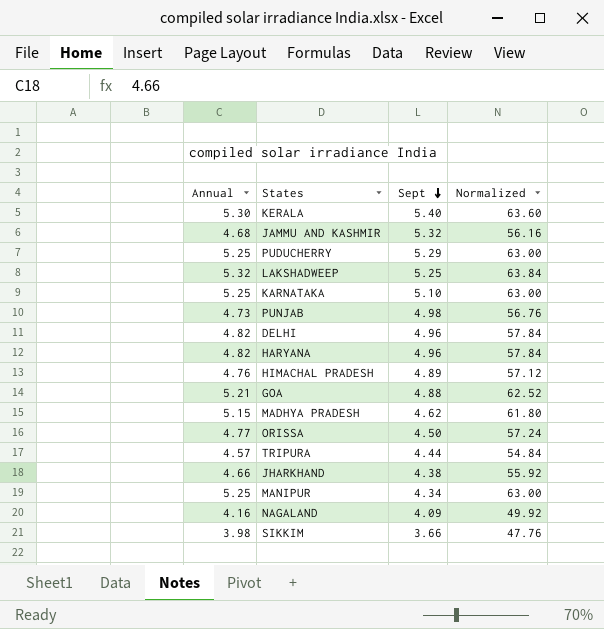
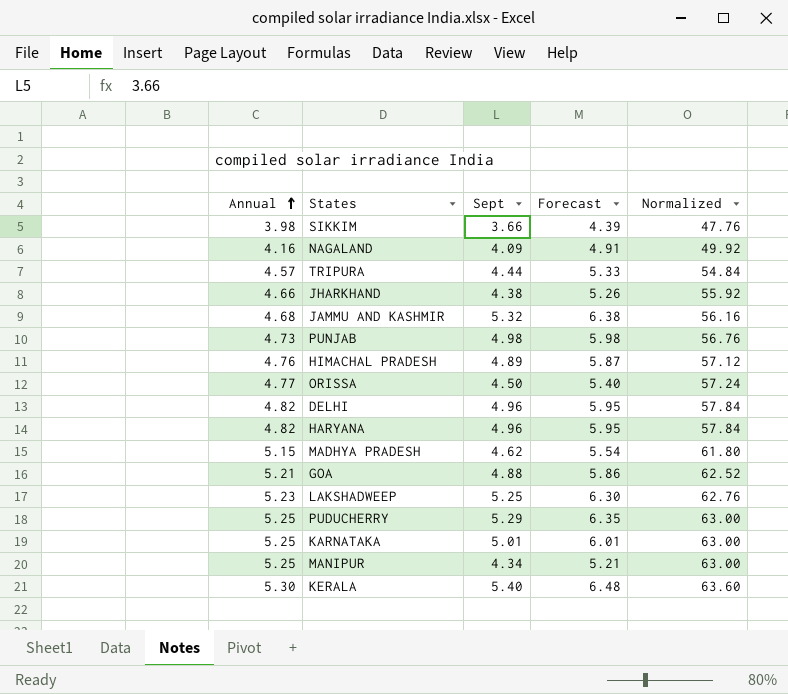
row order: Sept descending -> Annual ascending
column Forecast | formula: none -> [Sept] * 1.2
LAKSHADWEEP | Annual: 5.32 -> 5.23
LAKSHADWEEP | Normalized: 63.84 -> 62.76
KARNATAKA | Sept: 5.10 -> 5.01

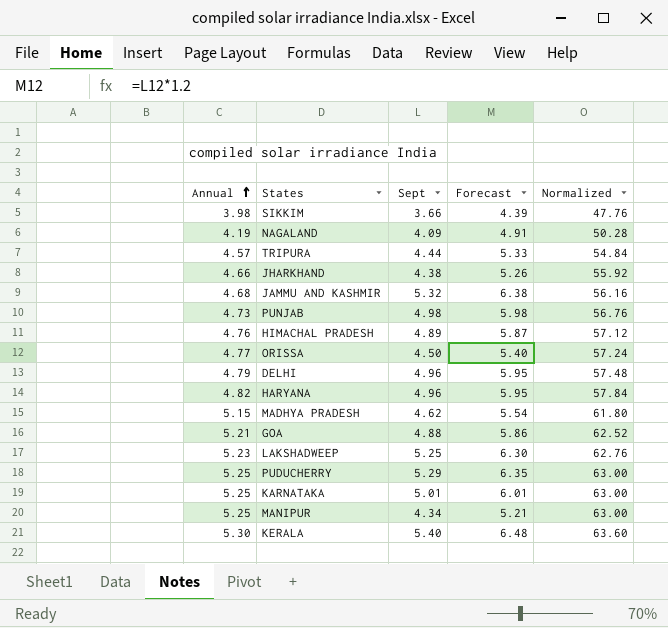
NAGALAND | Annual: 4.16 -> 4.19
NAGALAND | Normalized: 49.92 -> 50.28
DELHI | Annual: 4.82 -> 4.79
DELHI | Normalized: 57.84 -> 57.48

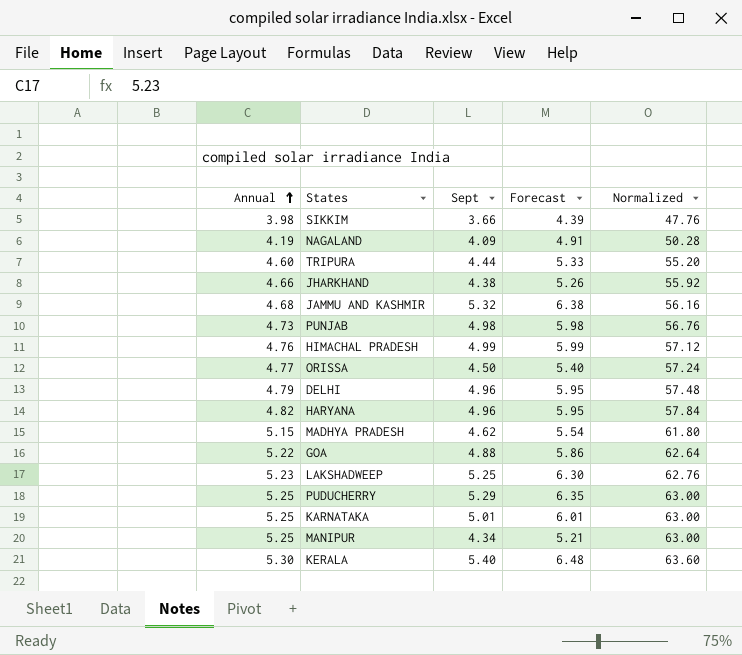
TRIPURA | Annual: 4.57 -> 4.60
TRIPURA | Normalized: 54.84 -> 55.20
HIMACHAL PRADESH | Sept: 4.89 -> 4.99
HIMACHAL PRADESH | Forecast: 5.87 -> 5.99
GOA | Annual: 5.21 -> 5.22
GOA | Normalized: 62.52 -> 62.64

